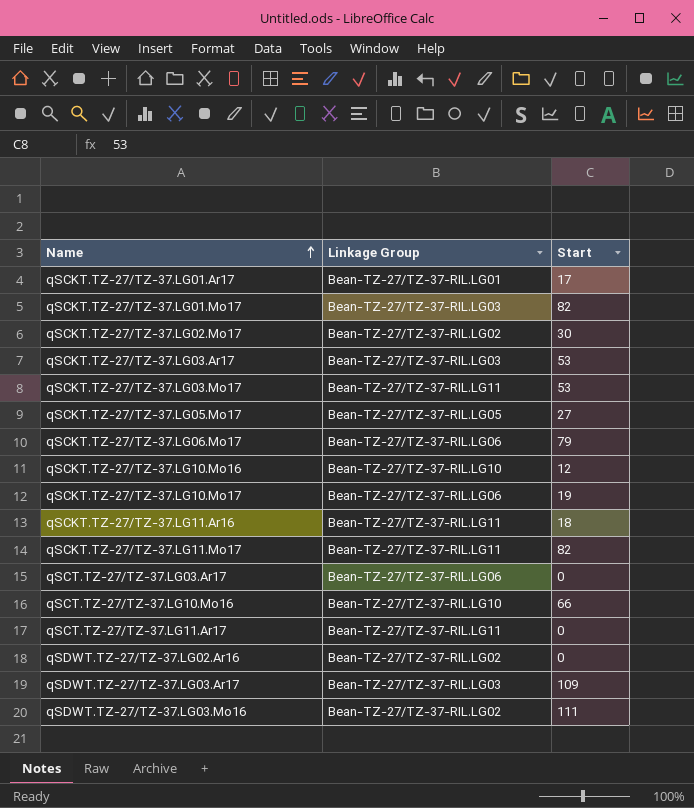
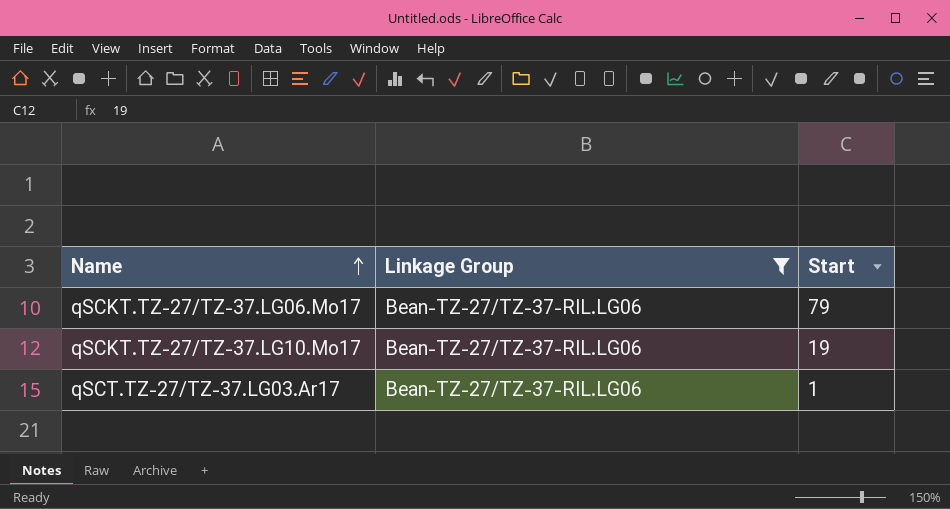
filter: none -> Linkage Group = Bean-TZ-27/TZ-37-RIL.LG06
qSCT.TZ-27/TZ-37.LG03.Ar17 | Start: 0 -> 1

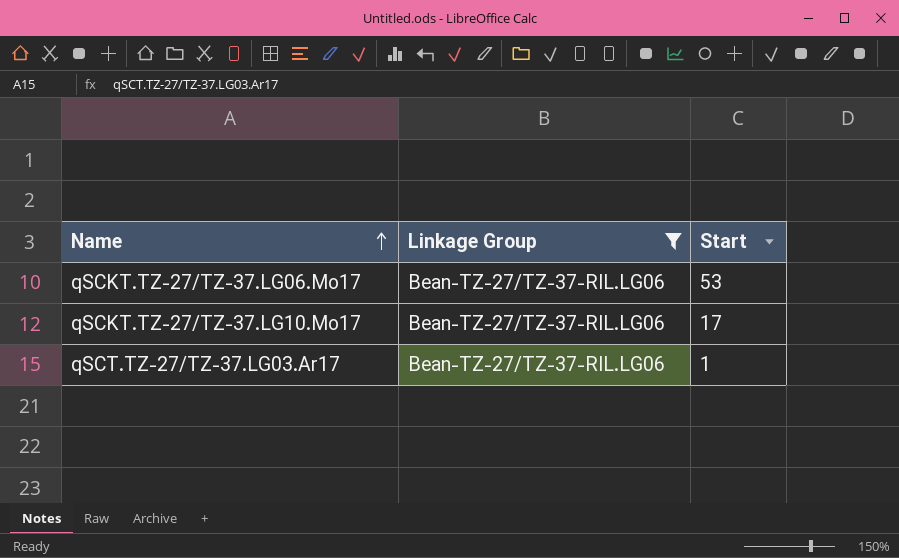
qSCKT.TZ-27/TZ-37.LG06.Mo17 | Start: 79 -> 53
qSCKT.TZ-27/TZ-37.LG10.Mo17 | Start: 19 -> 17

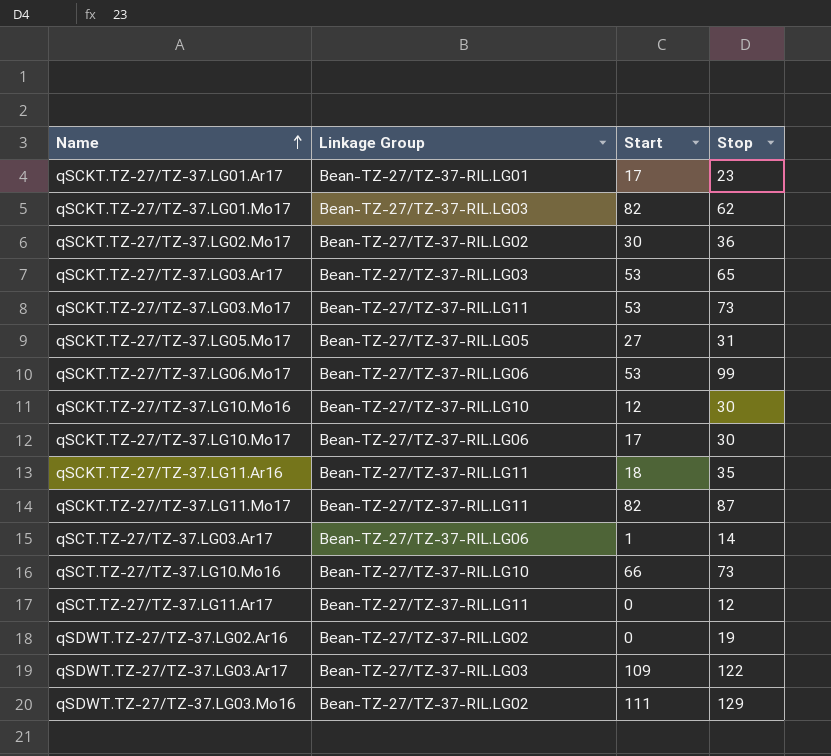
filter: Linkage Group = Bean-TZ-27/TZ-37-RIL.LG06 -> none
column Stop | position: none -> 4

